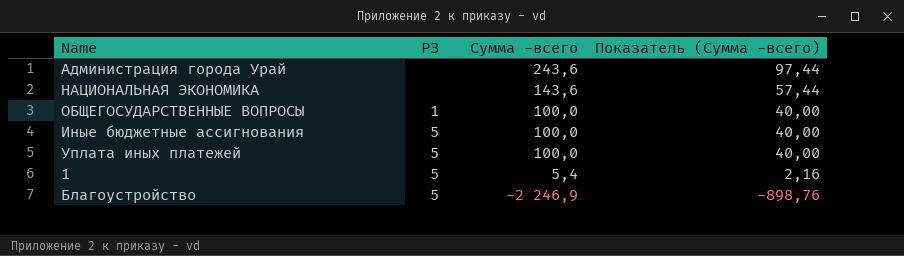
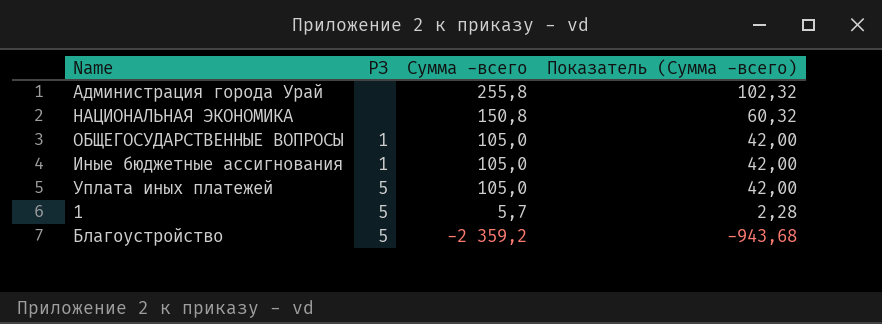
Администрация города Урай | Сумма -всего: 243,6 -> 255,8
Администрация города Урай | Показатель (Сумма -всего): 97,44 -> 102,32
НАЦИОНАЛЬНАЯ ЭКОНОМИКА | Сумма -всего: 143,6 -> 150,8
НАЦИОНАЛЬНАЯ ЭКОНОМИКА | Показатель (Сумма -всего): 57,44 -> 60,32
ОБЩЕГОСУДАРСТВЕННЫЕ ВОПРОСЫ | Сумма -всего: 100,0 -> 105,0
ОБЩЕГОСУДАРСТВЕННЫЕ ВОПРОСЫ | Показатель (Сумма -всего): 40,00 -> 42,00
Иные бюджетные ассигнования | РЗ: 5 -> 1
Иные бюджетные ассигнования | Сумма -всего: 100,0 -> 105,0
Иные бюджетные ассигнования | Показатель (Сумма -всего): 40,00 -> 42,00
Уплата иных платежей | Сумма -всего: 100,0 -> 105,0
Уплата иных платежей | Показатель (Сумма -всего): 40,00 -> 42,00
1 | Сумма -всего: 5,4 -> 5,7
1 | Показатель (Сумма -всего): 2,16 -> 2,28
Благоустройство | Сумма -всего: -2 246,9 -> -2 359,2
Благоустройство | Показатель (Сумма -всего): -898,76 -> -943,68

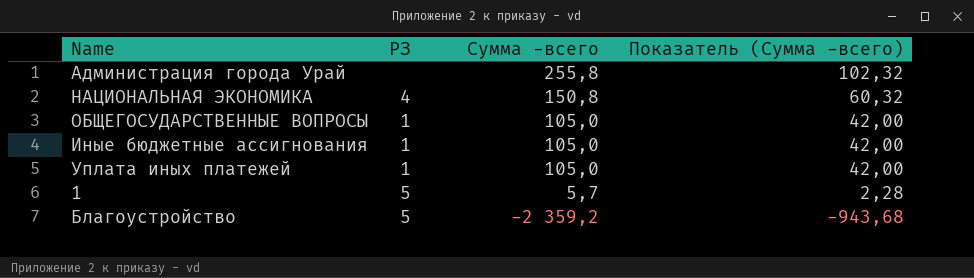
НАЦИОНАЛЬНАЯ ЭКОНОМИКА | РЗ: none -> 4
Уплата иных платежей | РЗ: 5 -> 1

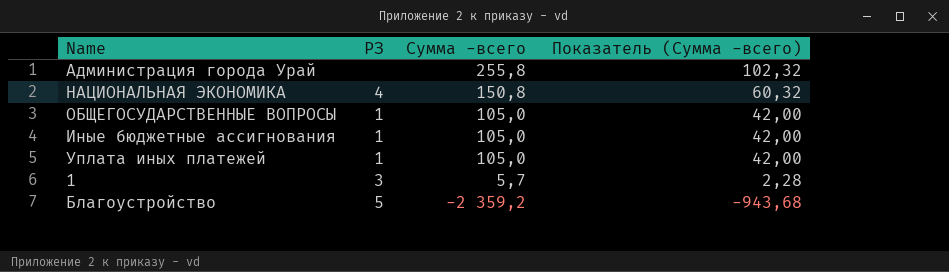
1 | РЗ: 5 -> 3

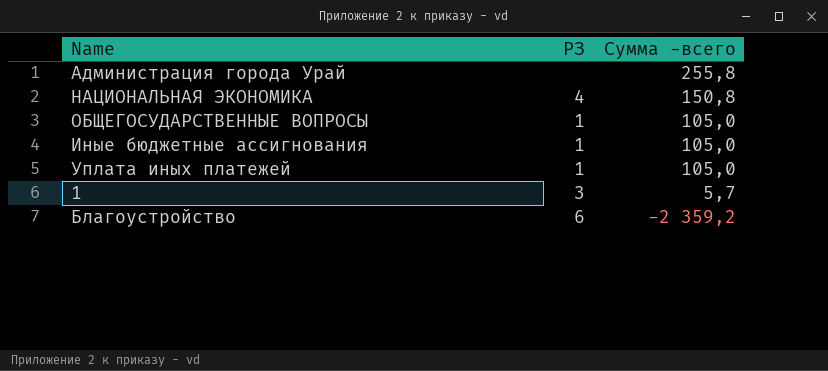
column Показатель (Сумма -всего) | formula: [Сумма -всего] * 0,4 -> none
Благоустройство | РЗ: 5 -> 6

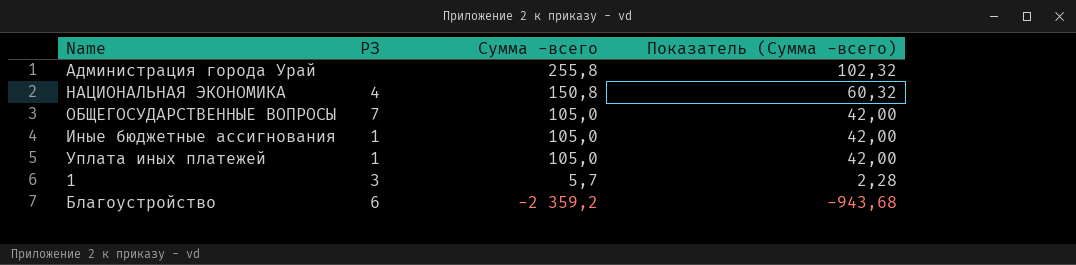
column Показатель (Сумма -всего) | formula: none -> [Сумма -всего] * 0,4
ОБЩЕГОСУДАРСТВЕННЫЕ ВОПРОСЫ | РЗ: 1 -> 7

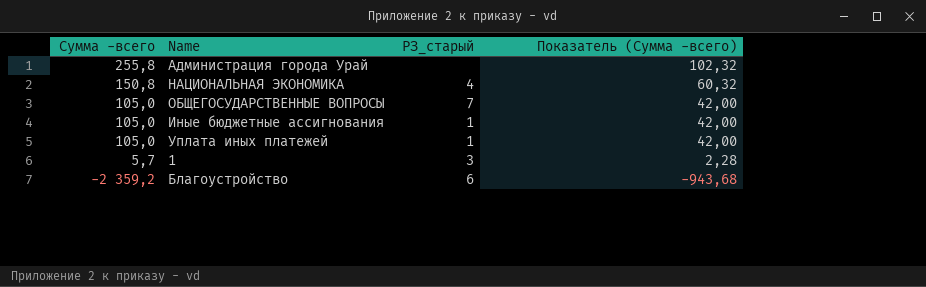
column Сумма -всего | position: 3 -> 1
column name: РЗ -> РЗ_старый

